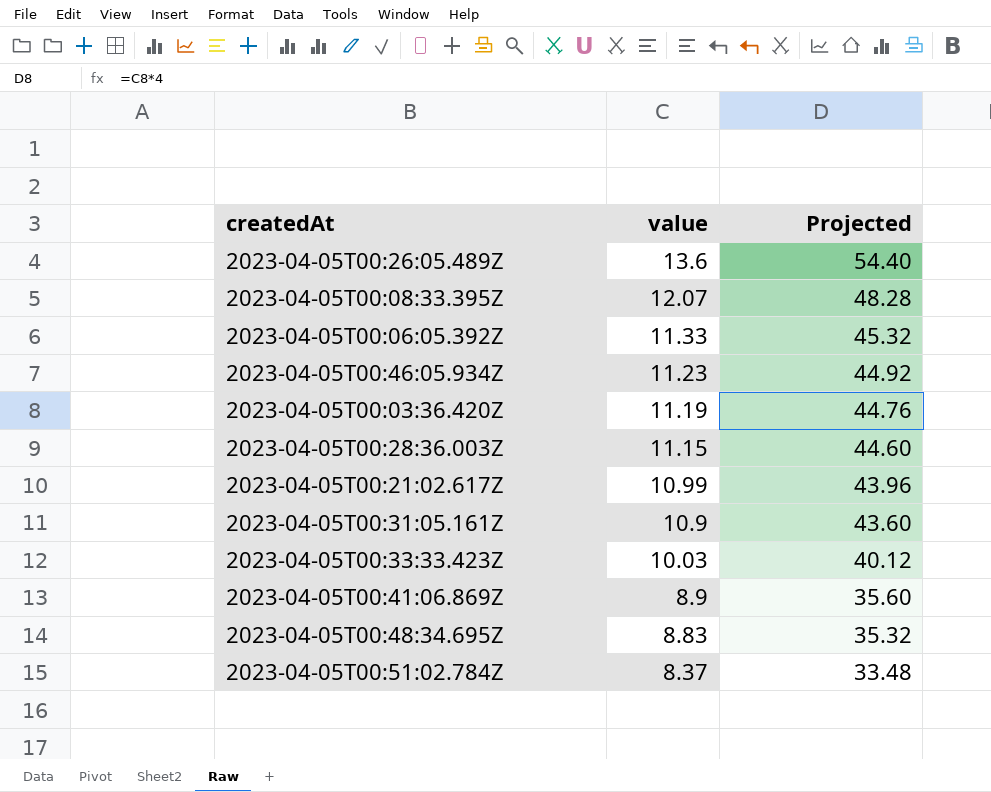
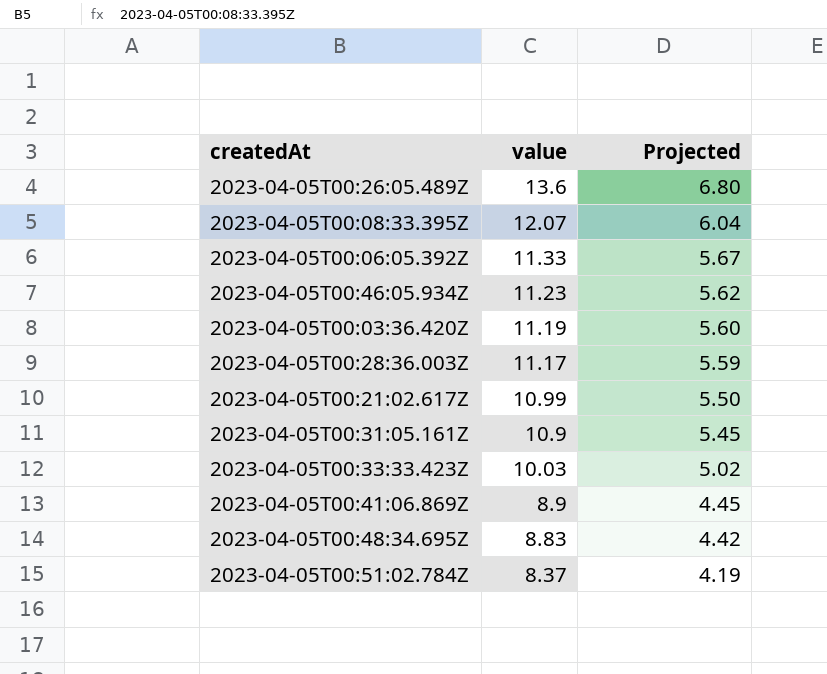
column Projected | formula: [value] * 4 -> [value] * 0.5
2023-04-05T00:28:36.003Z | value: 11.15 -> 11.17

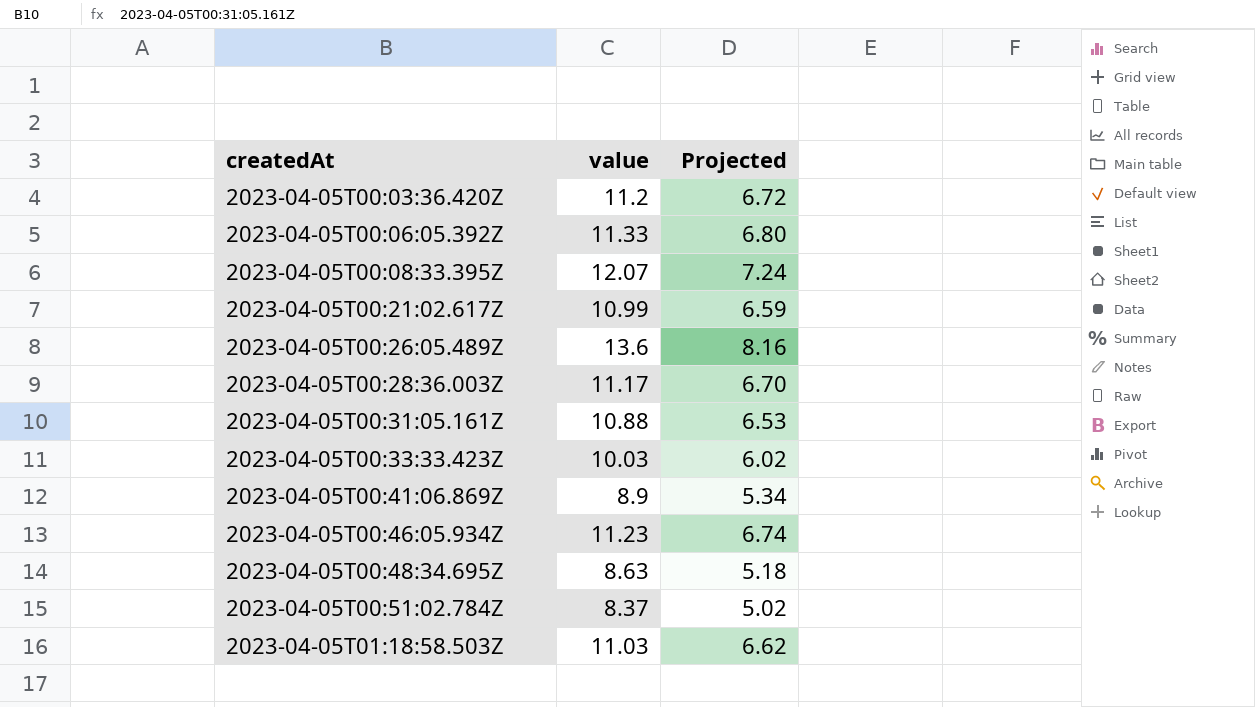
row order: value descending -> createdAt ascending
column Projected | formula: [value] * 0.5 -> [value] * 0.6
2023-04-05T00:03:36.420Z | value: 11.19 -> 11.2
2023-04-05T00:31:05.161Z | value: 10.9 -> 10.88
2023-04-05T00:48:34.695Z | value: 8.83 -> 8.63
row 2023-04-05T01:18:58.503Z: none -> 11.03 | 6.62

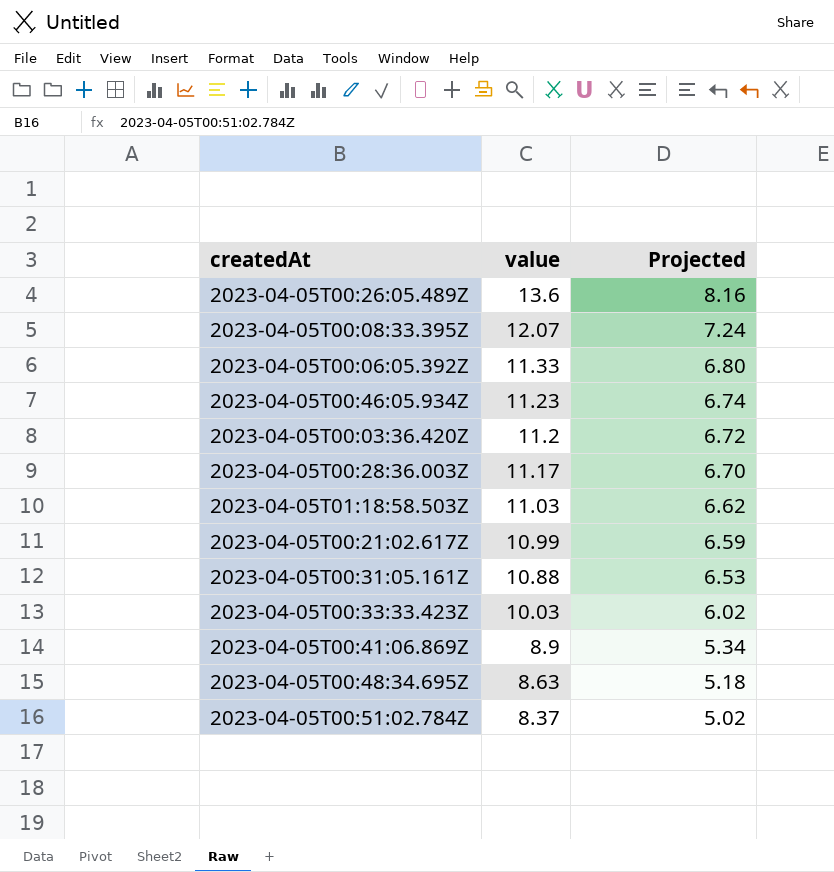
row order: createdAt ascending -> value descending

